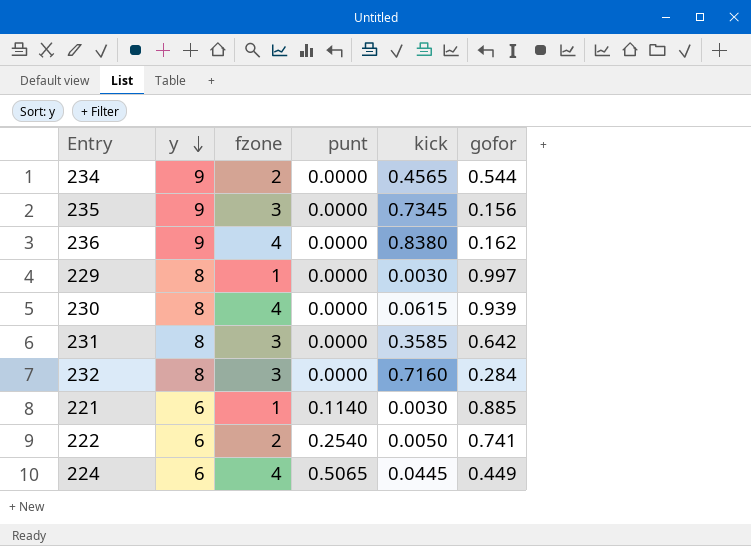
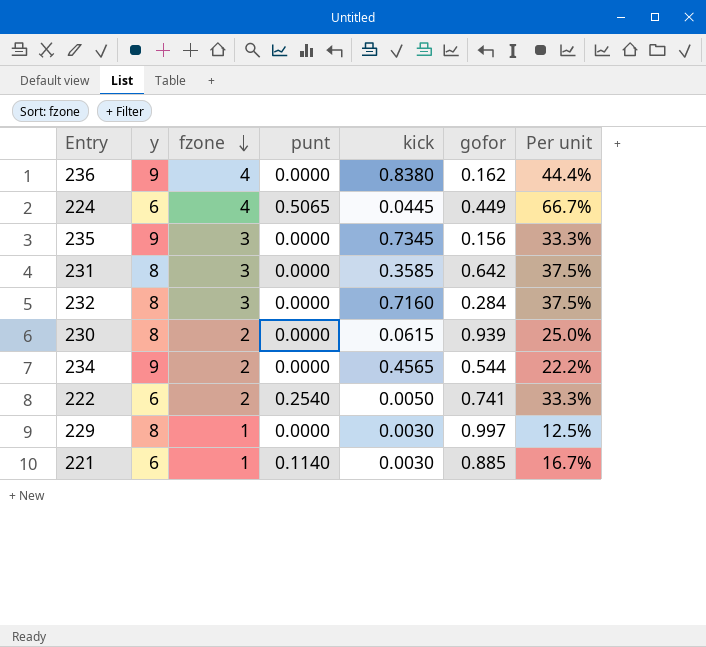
row order: y descending -> fzone descending
column Per unit | formula: none -> [fzone] / [y]
230 | fzone: 4 -> 2

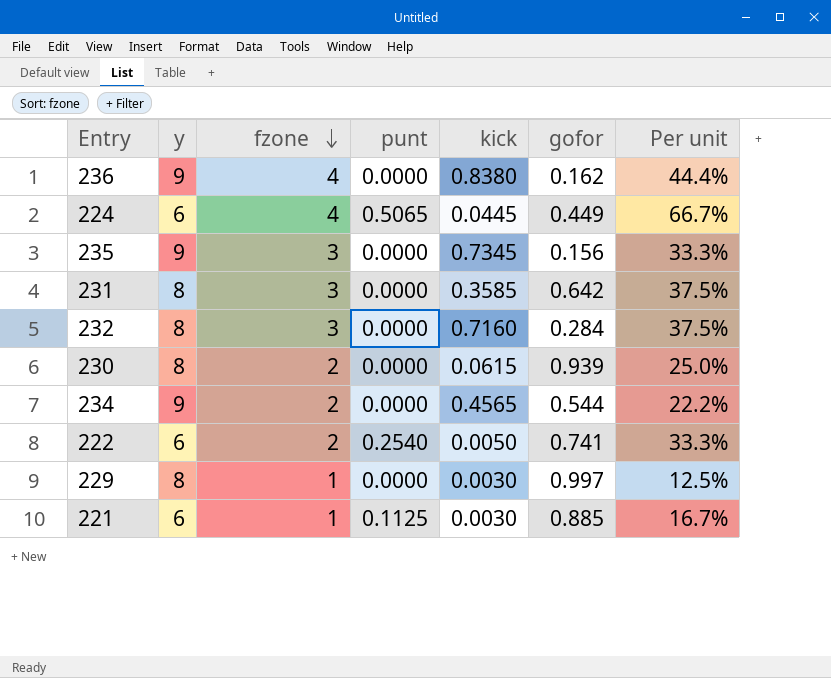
221 | punt: 0.1140 -> 0.1125

